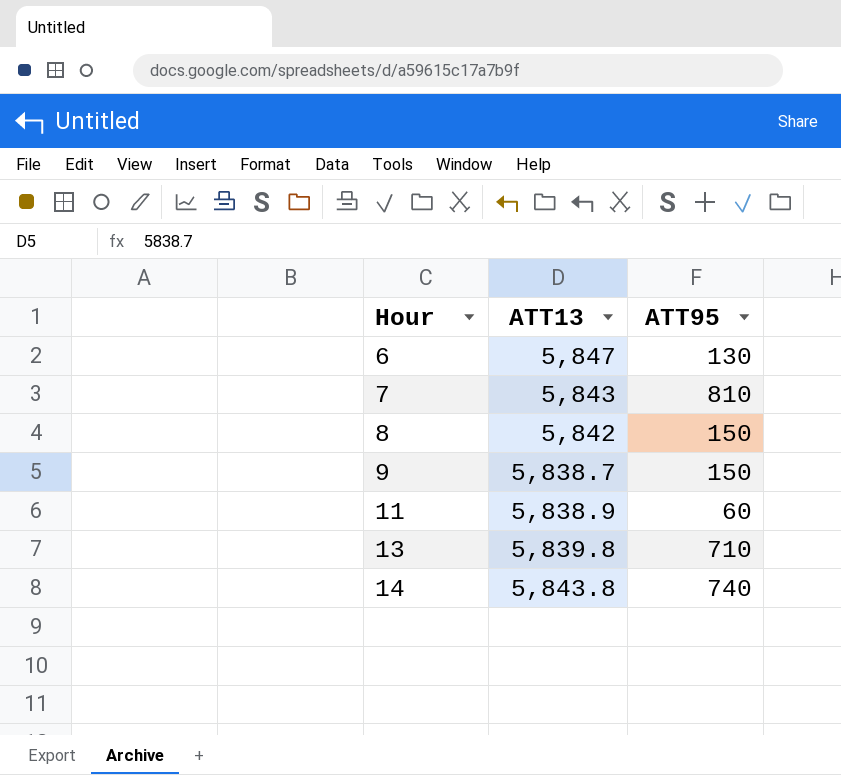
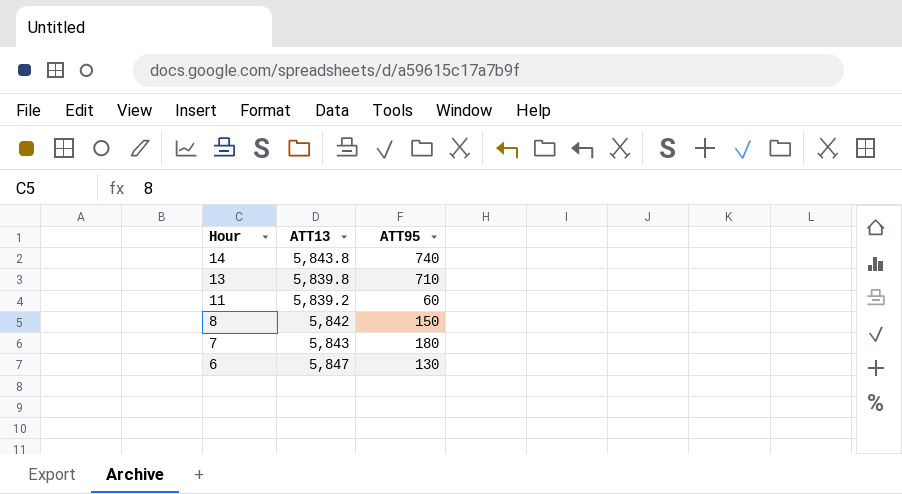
row order: Hour ascending -> Hour descending
row 9: 5,838.7 | 150 -> none
11 | ATT13: 5,838.9 -> 5,839.2
7 | ATT95: 810 -> 180

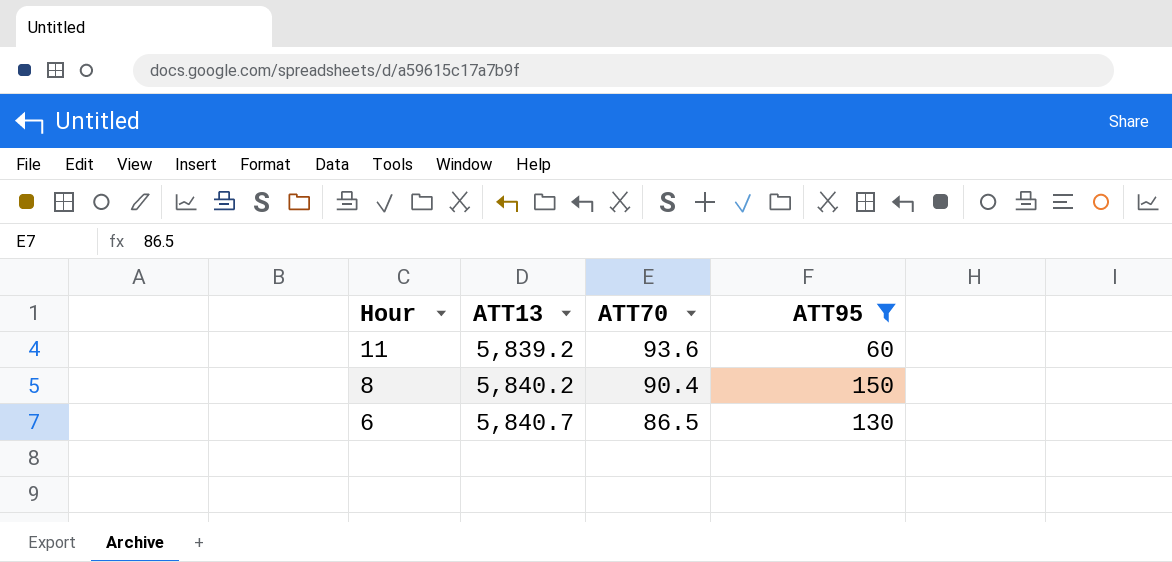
filter: none -> ATT95 <= 150
column ATT70 | position: none -> 3
8 | ATT13: 5,842 -> 5,840.2
6 | ATT13: 5,847 -> 5,840.7

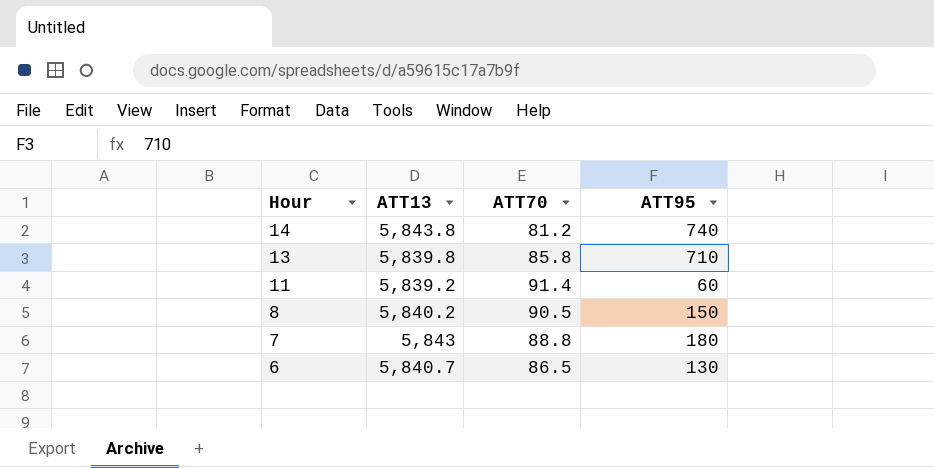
filter: ATT95 <= 150 -> none
11 | ATT70: 93.6 -> 91.4
8 | ATT70: 90.4 -> 90.5

